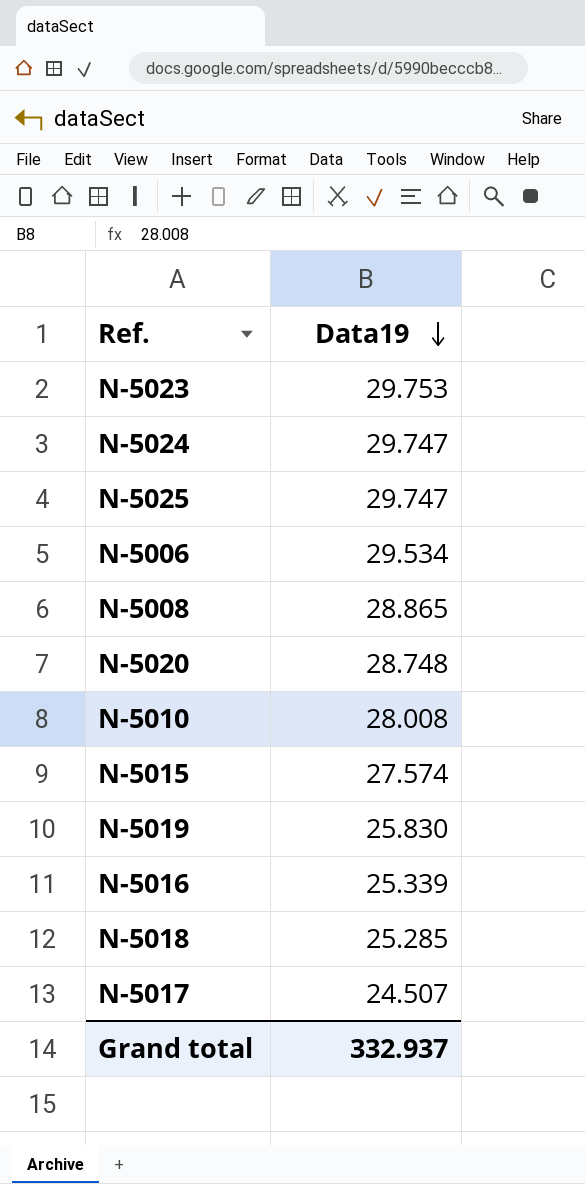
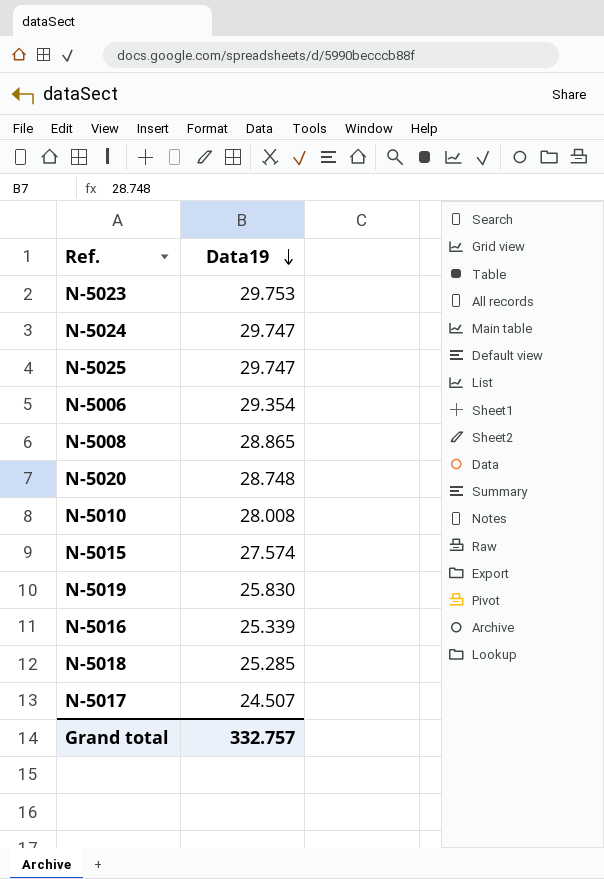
N-5006 | Data19: 29.534 -> 29.354
Grand total | Data19: 332.937 -> 332.757

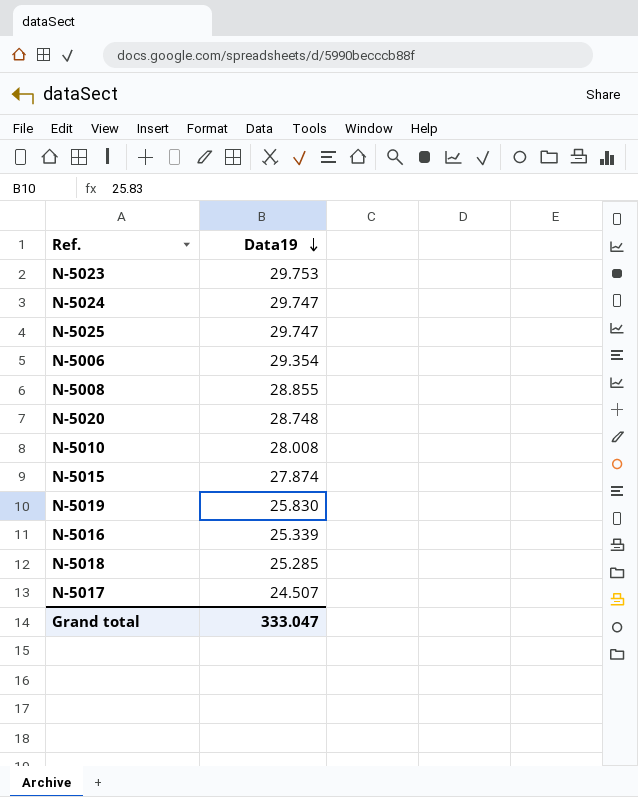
N-5008 | Data19: 28.865 -> 28.855
N-5015 | Data19: 27.574 -> 27.874
Grand total | Data19: 332.757 -> 333.047

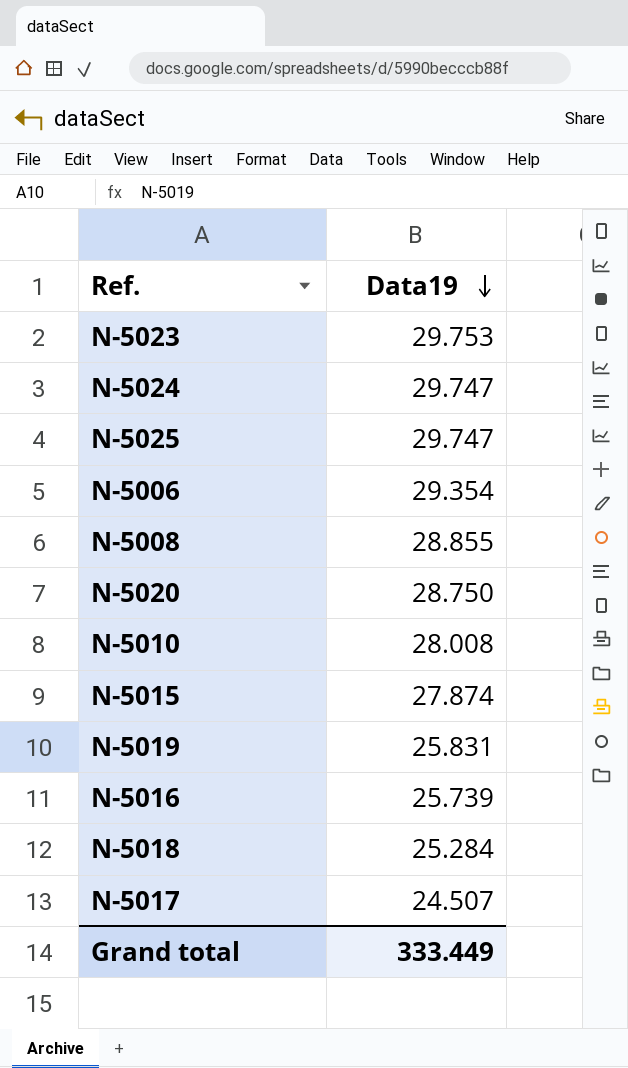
N-5020 | Data19: 28.748 -> 28.750
N-5019 | Data19: 25.830 -> 25.831
N-5016 | Data19: 25.339 -> 25.739
N-5018 | Data19: 25.285 -> 25.284
Grand total | Data19: 333.047 -> 333.449

